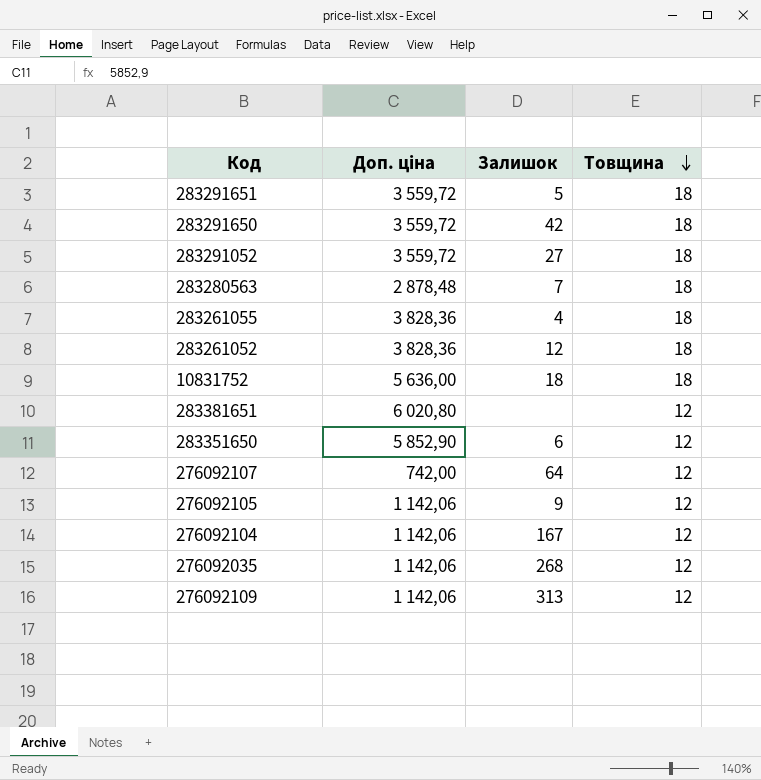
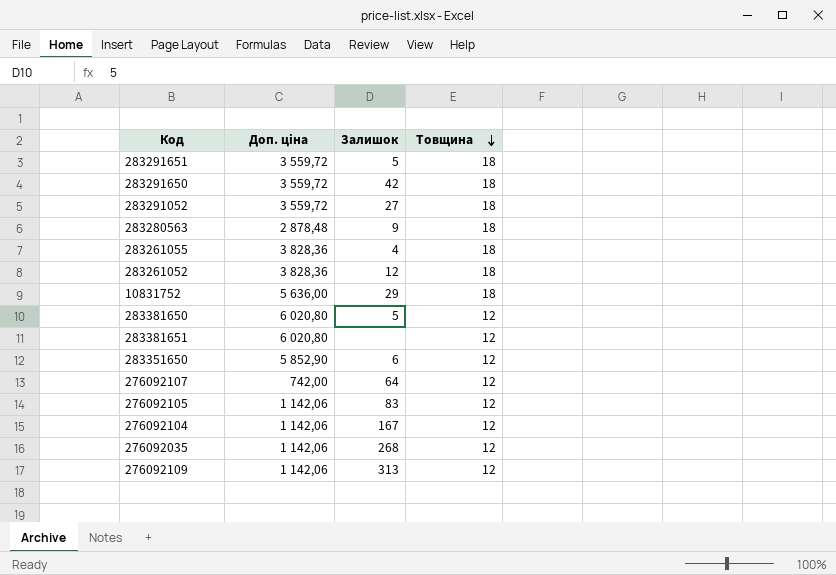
283280563 | Залишок: 7 -> 9
10831752 | Залишок: 18 -> 29
row 283381650: none -> 6 020,80 | 5 | 12
276092105 | Залишок: 9 -> 83

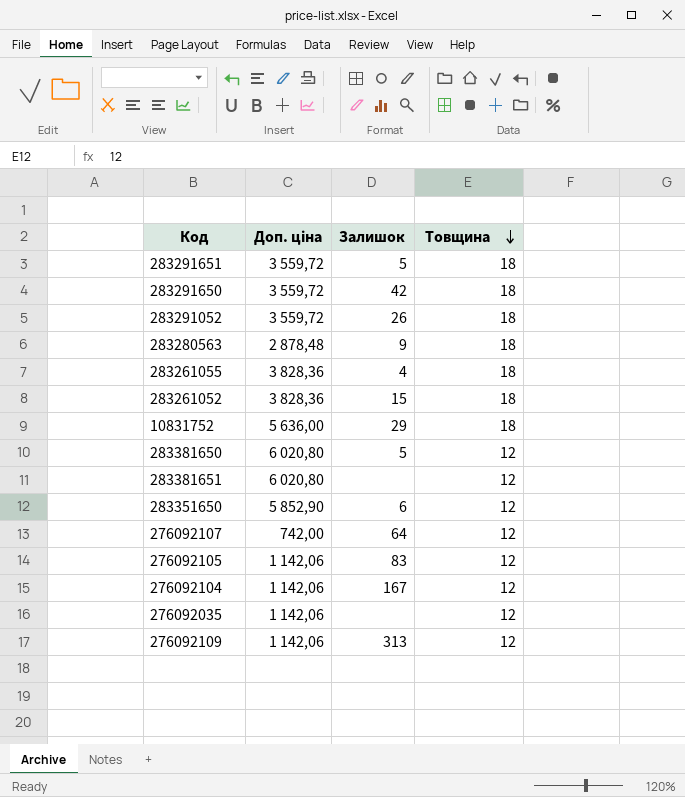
283291052 | Залишок: 27 -> 26
283261052 | Залишок: 12 -> 15
276092035 | Залишок: 268 -> none

